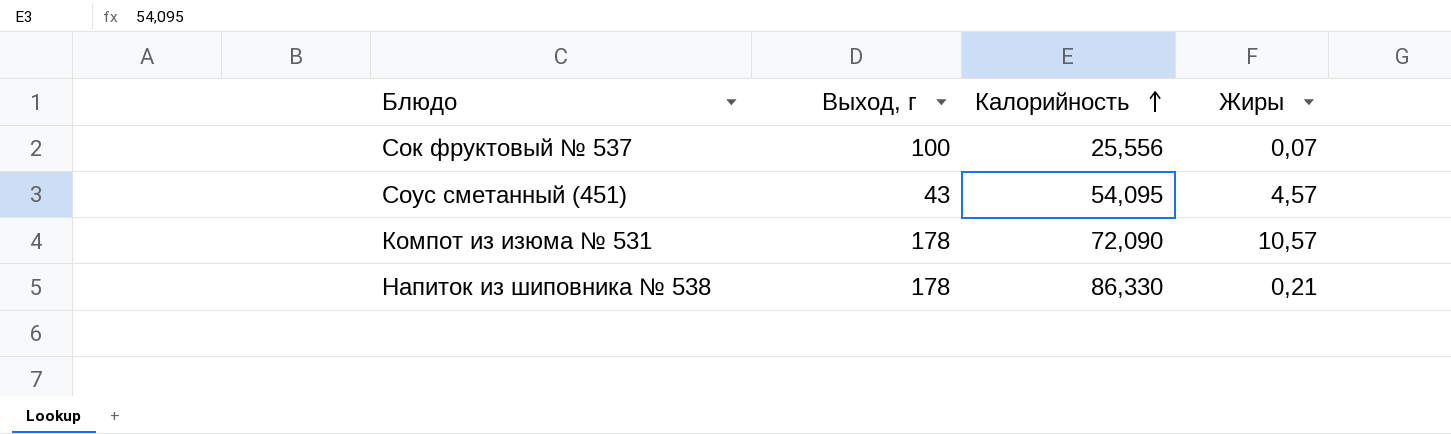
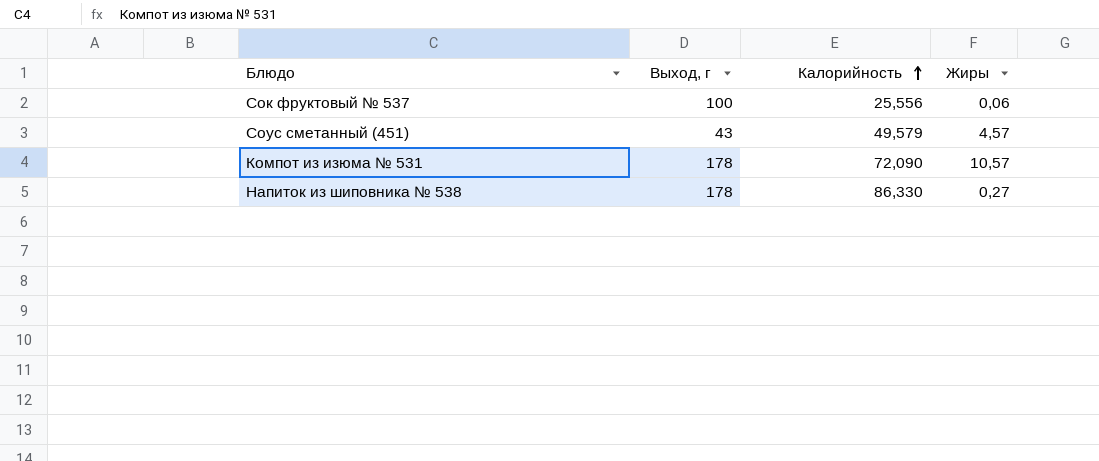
Сок фруктовый № 537 | Жиры: 0,07 -> 0,06
Соус сметанный (451) | Калорийность: 54,095 -> 49,579
Напиток из шиповника № 538 | Жиры: 0,21 -> 0,27

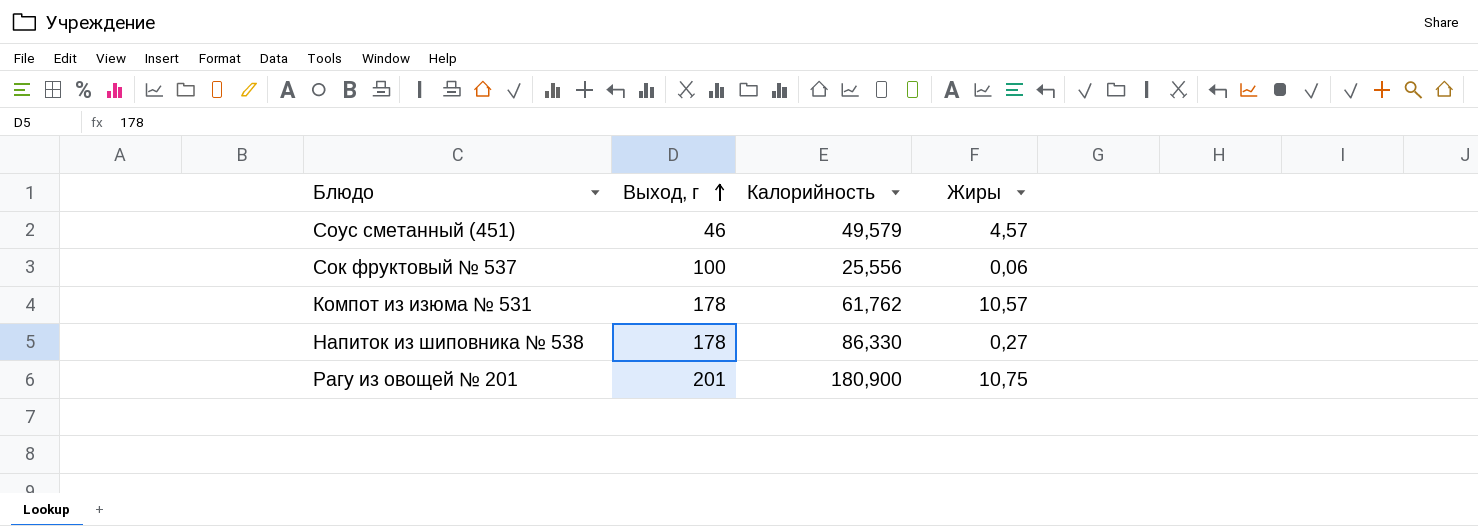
row order: Калорийность ascending -> Выход, г ascending
Соус сметанный (451) | Выход, г: 43 -> 46
Компот из изюма № 531 | Калорийность: 72,090 -> 61,762
row Рагу из овощей № 201: none -> 201 | 180,900 | 10,75

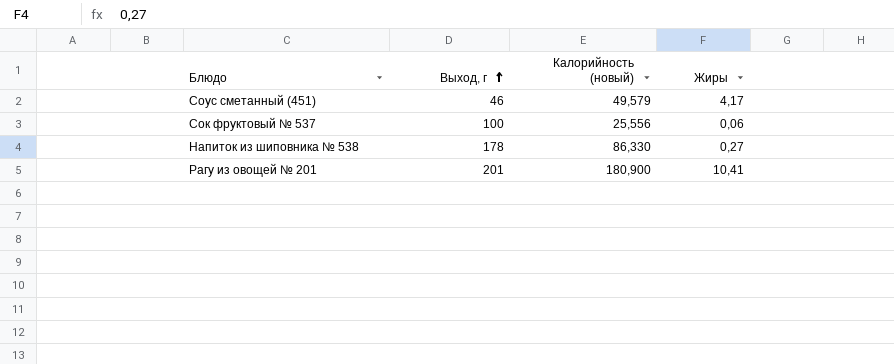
column name: Калорийность -> Калорийность (новый)
row Компот из изюма № 531: 178 | 61,762 | 10,57 -> none
Соус сметанный (451) | Жиры: 4,57 -> 4,17
Рагу из овощей № 201 | Жиры: 10,75 -> 10,41

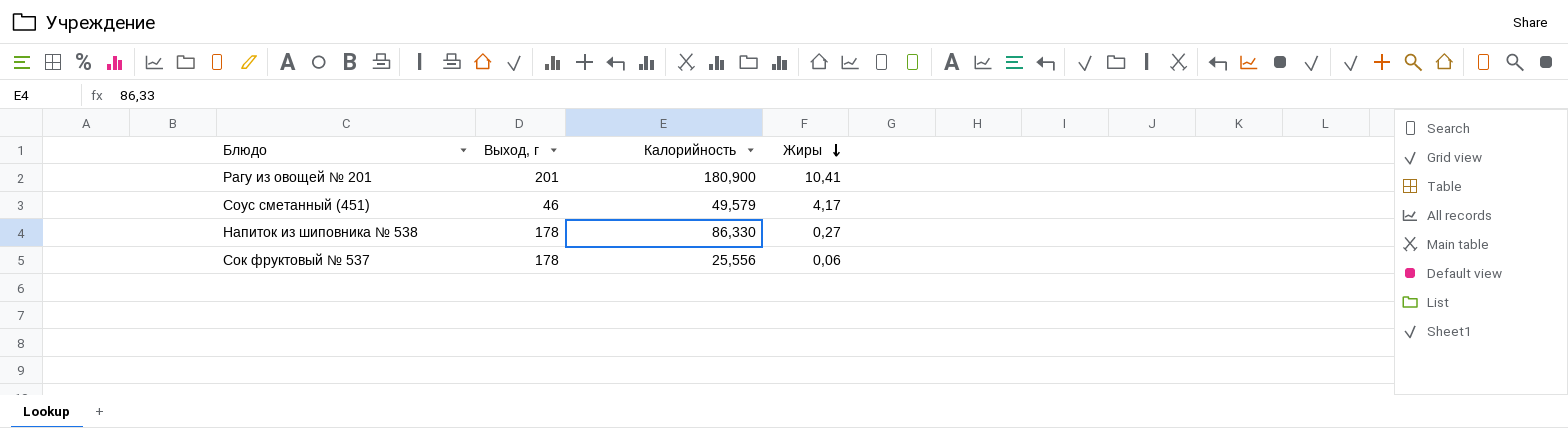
row order: Выход, г ascending -> Жиры descending
column name: Калорийность (новый) -> Калорийность
Сок фруктовый № 537 | Выход, г: 100 -> 178

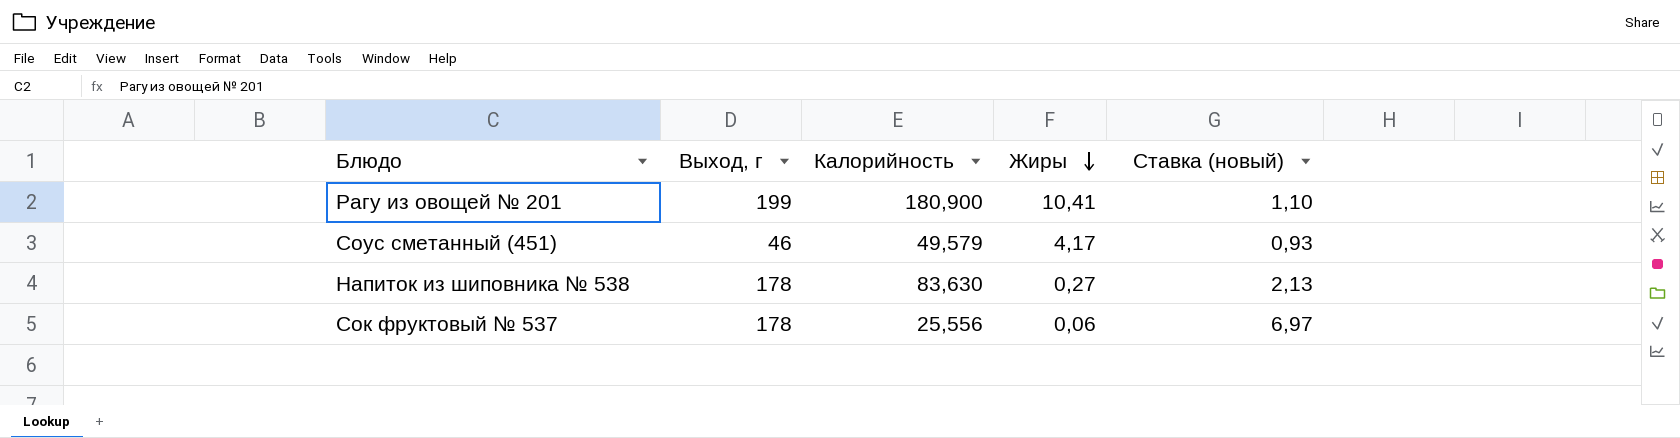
column Ставка (новый) | formula: none -> [Выход, г] / [Калорийность]
Рагу из овощей № 201 | Выход, г: 201 -> 199
Напиток из шиповника № 538 | Калорийность: 86,330 -> 83,630

